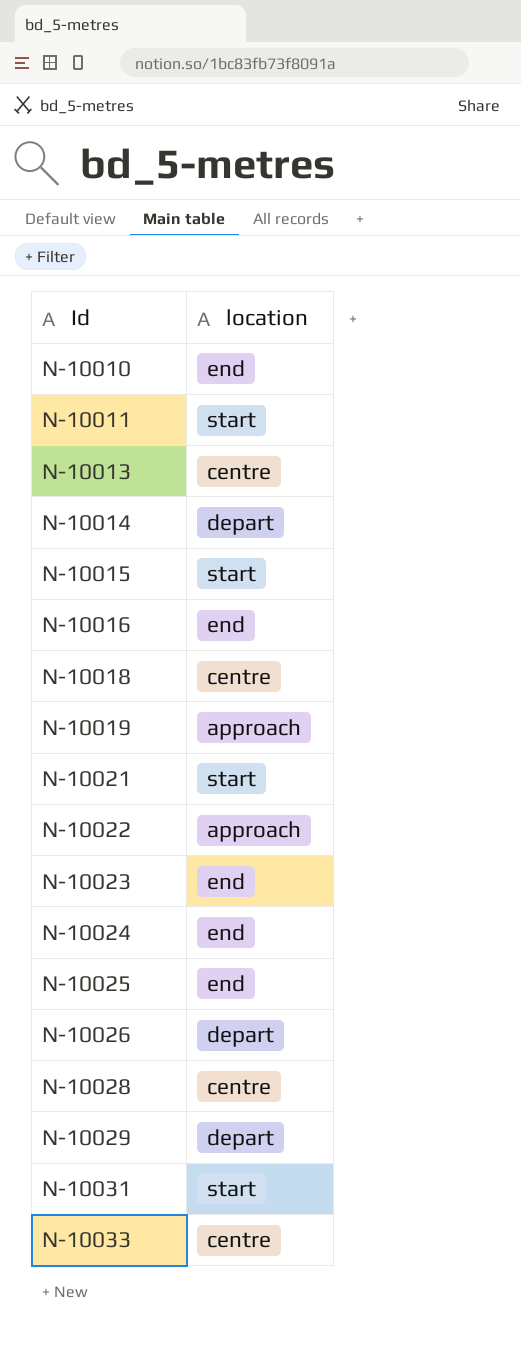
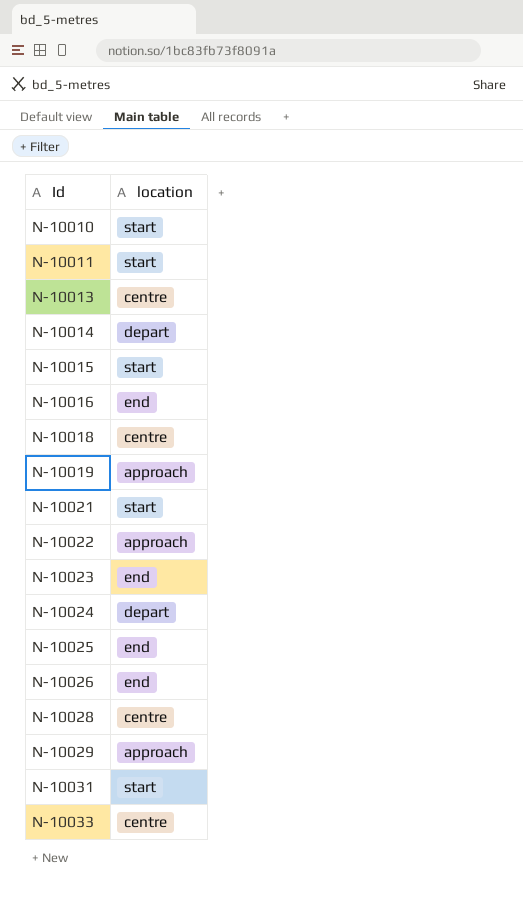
N-10010 | location: end -> start
N-10024 | location: end -> depart
N-10026 | location: depart -> end
N-10029 | location: depart -> approach

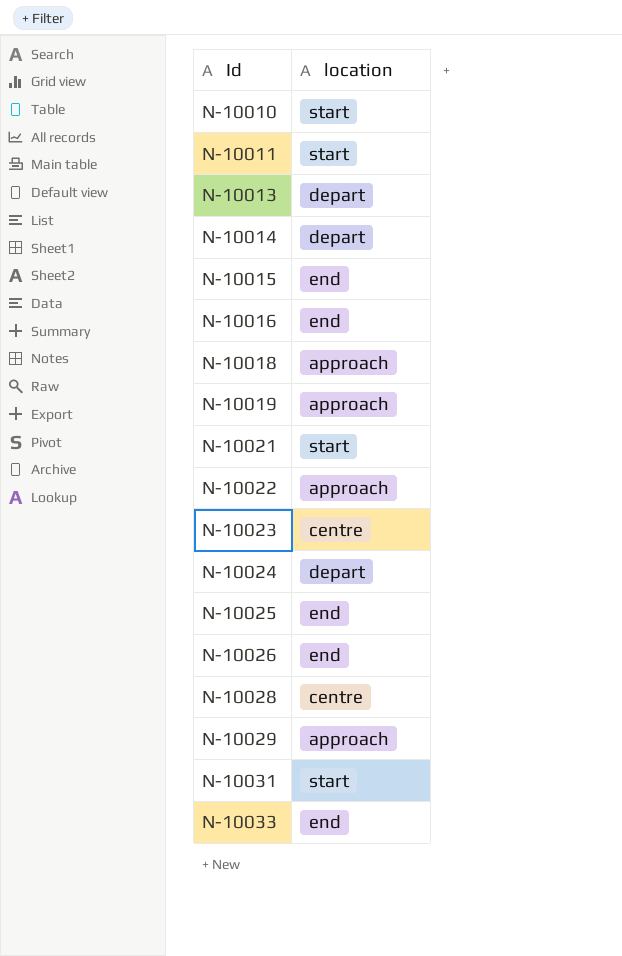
N-10013 | location: centre -> depart
N-10015 | location: start -> end
N-10018 | location: centre -> approach
N-10023 | location: end -> centre
N-10033 | location: centre -> end

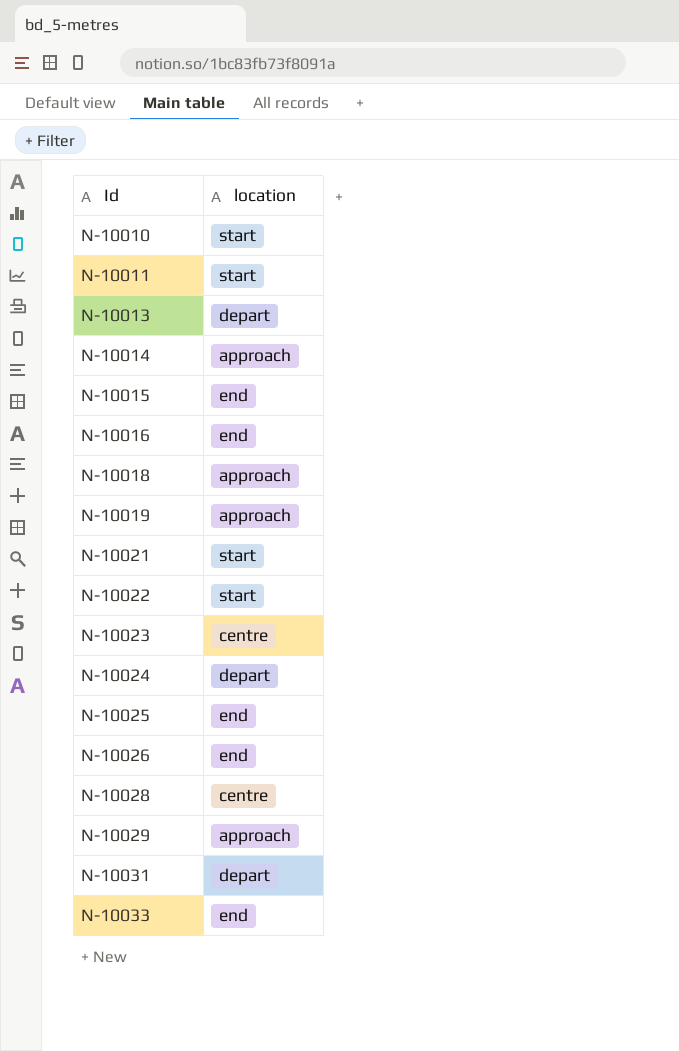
N-10014 | location: depart -> approach
N-10022 | location: approach -> start
N-10031 | location: start -> depart

